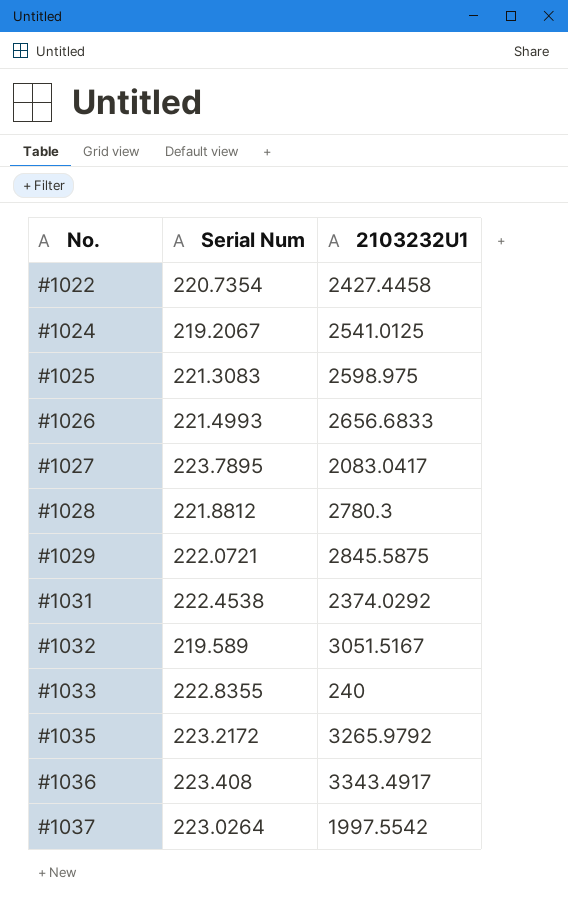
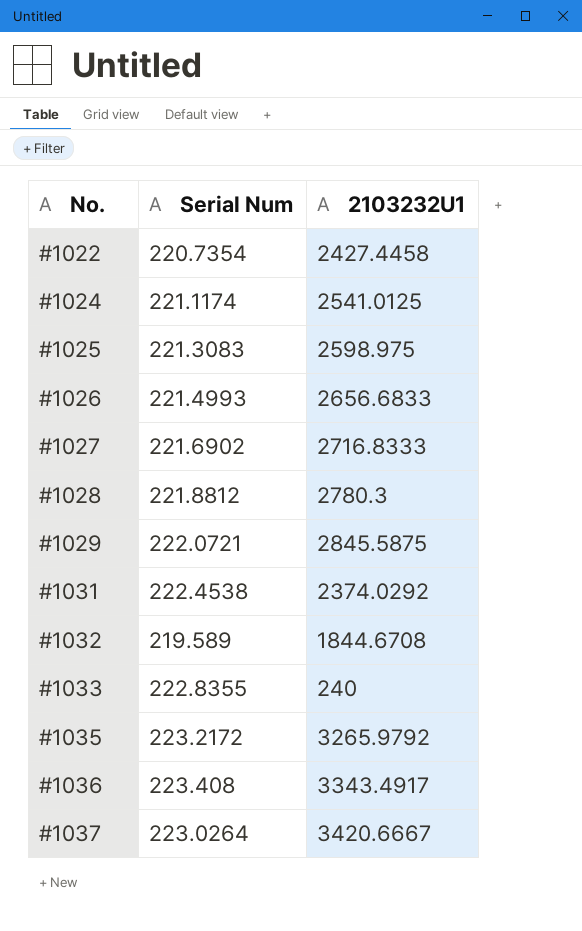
#1024 | Serial Num: 219.2067 -> 221.1174
#1027 | Serial Num: 223.7895 -> 221.6902
#1027 | 2103232U1: 2083.0417 -> 2716.8333
#1032 | 2103232U1: 3051.5167 -> 1844.6708
#1037 | 2103232U1: 1997.5542 -> 3420.6667

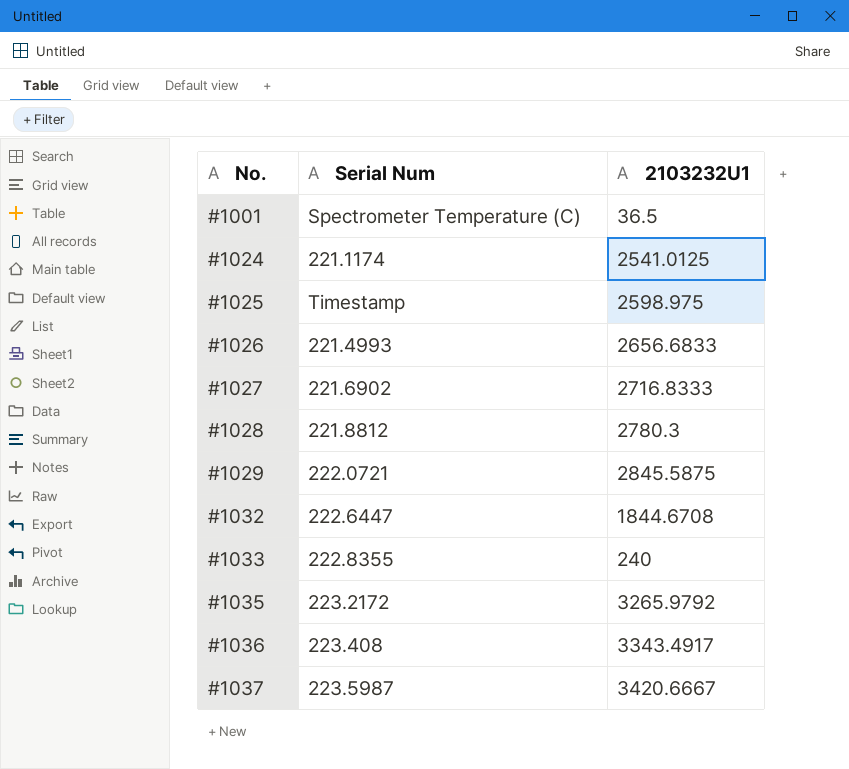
row #1022: 220.7354 | 2427.4458 -> none
row #1031: 222.4538 | 2374.0292 -> none
row #1001: none -> Spectrometer Temperature (C) | 36.5
#1025 | Serial Num: 221.3083 -> Timestamp
#1032 | Serial Num: 219.589 -> 222.6447
#1037 | Serial Num: 223.0264 -> 223.5987

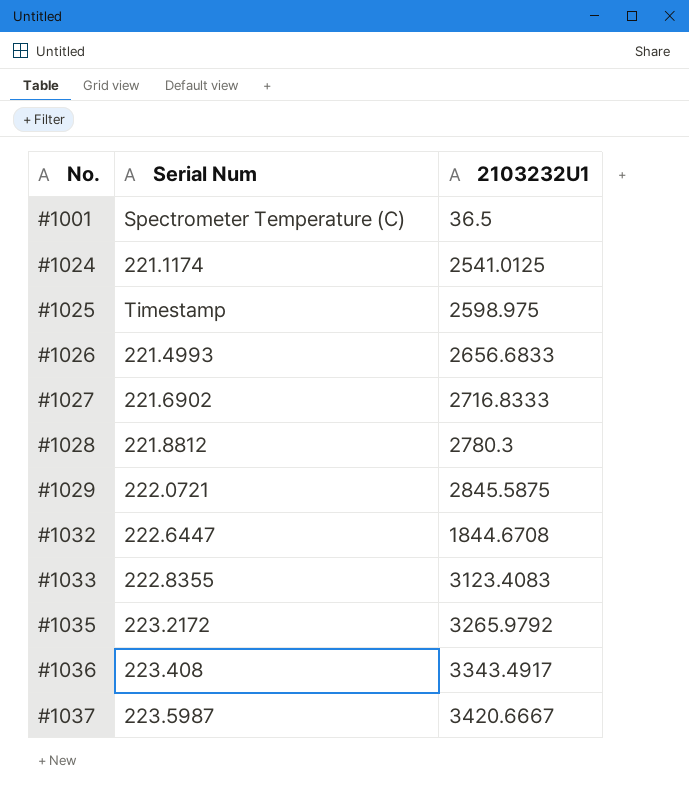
#1033 | 2103232U1: 240 -> 3123.4083

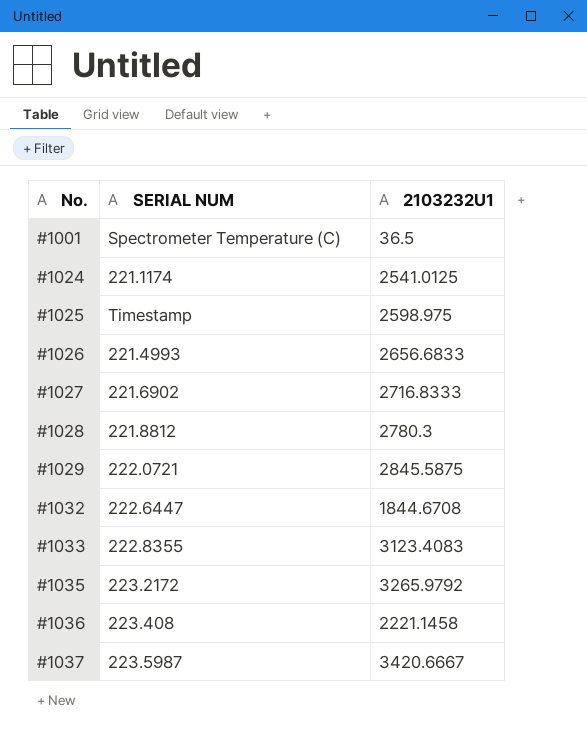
column name: Serial Num -> SERIAL NUM
#1036 | 2103232U1: 3343.4917 -> 2221.1458

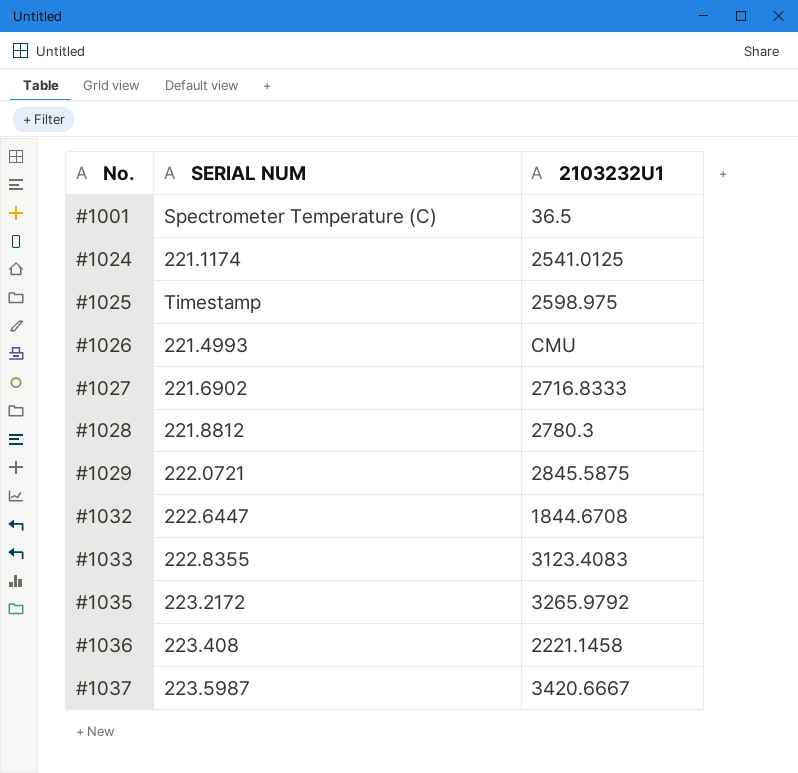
#1026 | 2103232U1: 2656.6833 -> CMU

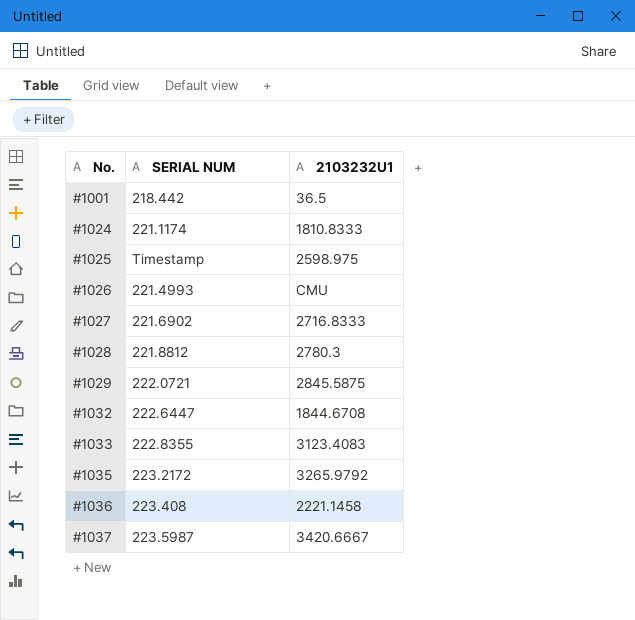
#1001 | SERIAL NUM: Spectrometer Temperature (C) -> 218.442
#1024 | 2103232U1: 2541.0125 -> 1810.8333

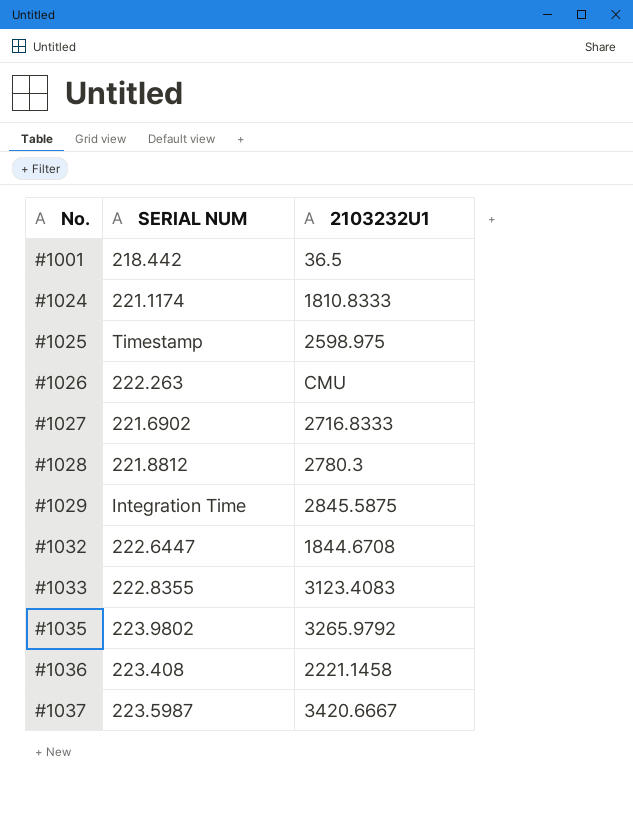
#1026 | SERIAL NUM: 221.4993 -> 222.263
#1029 | SERIAL NUM: 222.0721 -> Integration Time
#1035 | SERIAL NUM: 223.2172 -> 223.9802

